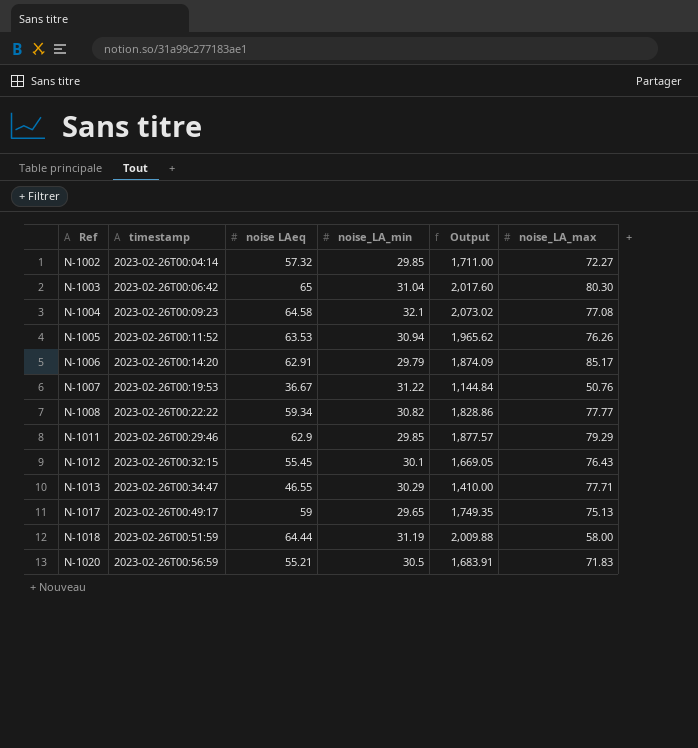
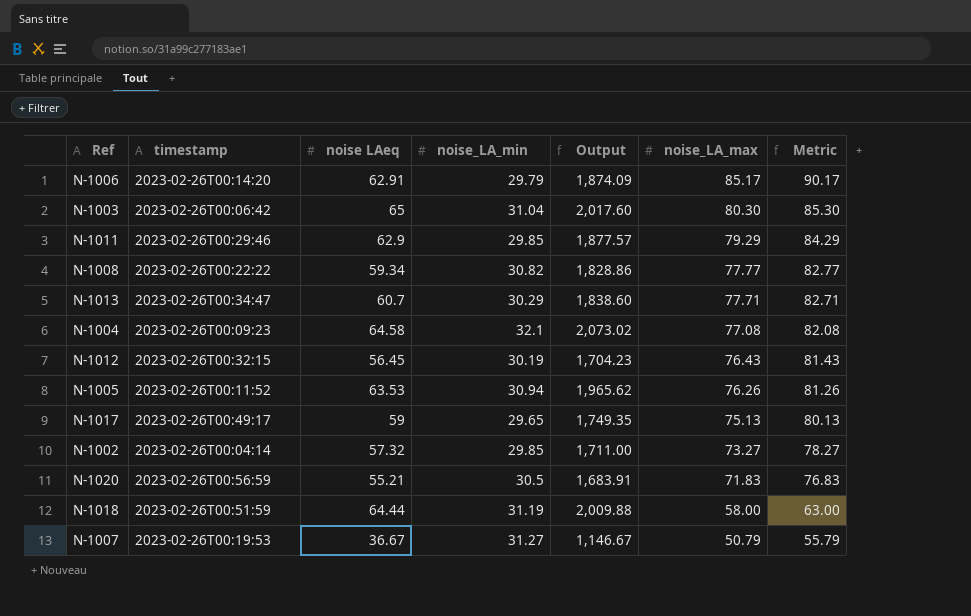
row order: Ref ascending -> noise_LA_max descending
column Metric | formula: none -> [noise_LA_max] + 5
N-1013 | noise LAeq: 46.55 -> 60.7
N-1013 | Output: 1,410.00 -> 1,838.60
N-1012 | noise LAeq: 55.45 -> 56.45
N-1012 | noise_LA_min: 30.1 -> 30.19
N-1012 | Output: 1,669.05 -> 1,704.23
N-1002 | noise_LA_max: 72.27 -> 73.27
N-1007 | noise_LA_min: 31.22 -> 31.27
N-1007 | Output: 1,144.84 -> 1,146.67
N-1007 | noise_LA_max: 50.76 -> 50.79

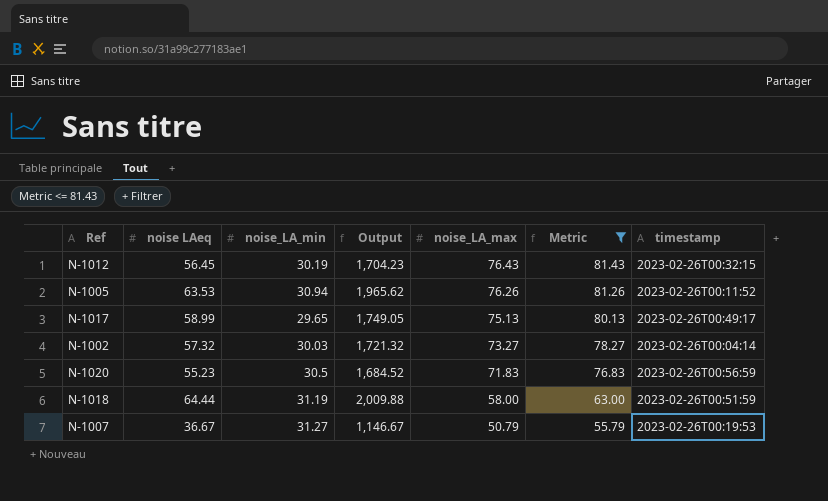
filter: none -> Metric <= 81.43
column timestamp | position: 2 -> 7
N-1017 | noise LAeq: 59 -> 58.99
N-1017 | Output: 1,749.35 -> 1,749.05
N-1002 | noise_LA_min: 29.85 -> 30.03
N-1002 | Output: 1,711.00 -> 1,721.32
N-1020 | noise LAeq: 55.21 -> 55.23
N-1020 | Output: 1,683.91 -> 1,684.52

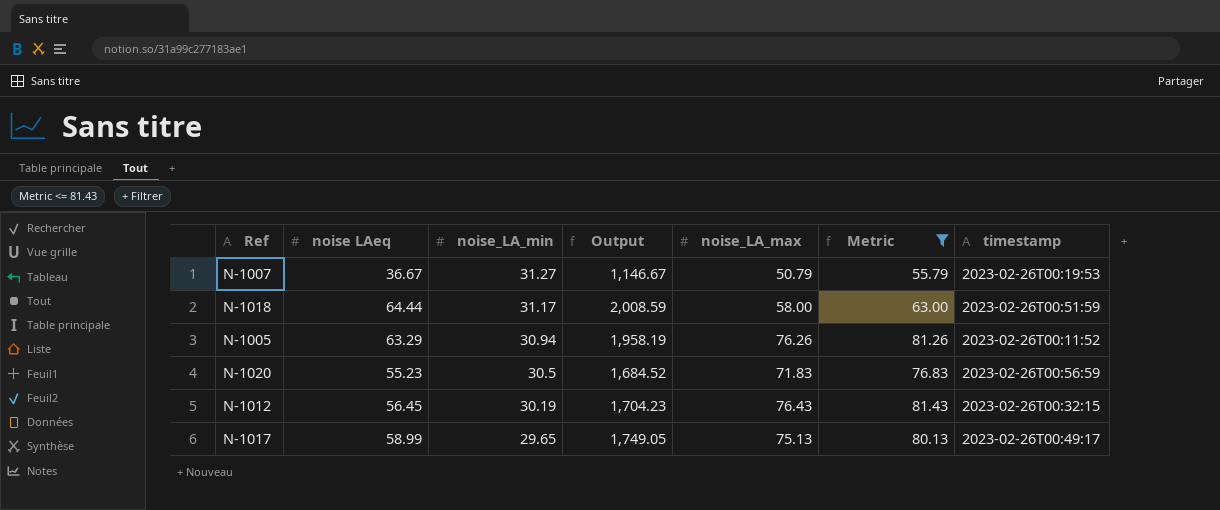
row order: noise_LA_max descending -> noise_LA_min descending
row N-1002: 57.32 | 30.03 | 1,721.32 | 73.27 | 78.27 | 2023-02-26T00:04:14 -> none
N-1018 | noise_LA_min: 31.19 -> 31.17
N-1018 | Output: 2,009.88 -> 2,008.59
N-1005 | noise LAeq: 63.53 -> 63.29
N-1005 | Output: 1,965.62 -> 1,958.19

